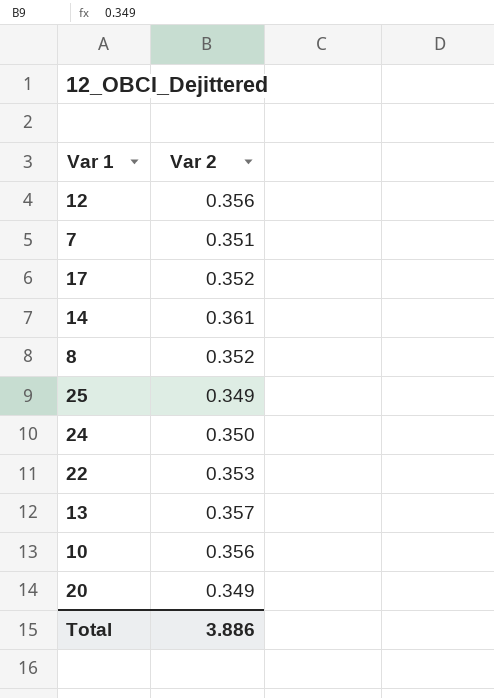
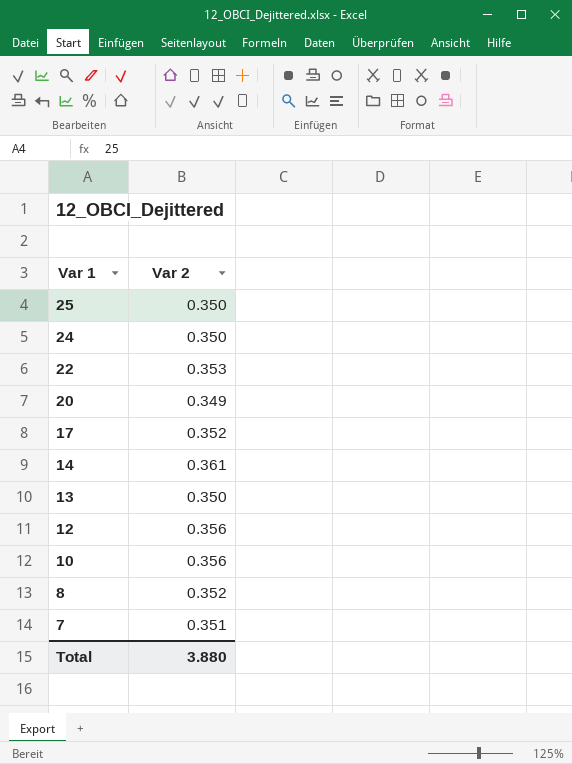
row order: none -> Var 1 descending
25 | Var 2: 0.349 -> 0.350
13 | Var 2: 0.357 -> 0.350
Total | Var 2: 3.886 -> 3.880

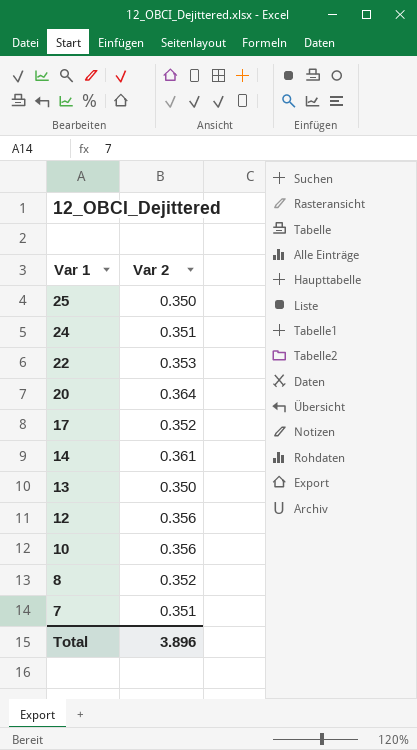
24 | Var 2: 0.350 -> 0.351
20 | Var 2: 0.349 -> 0.364
Total | Var 2: 3.880 -> 3.896

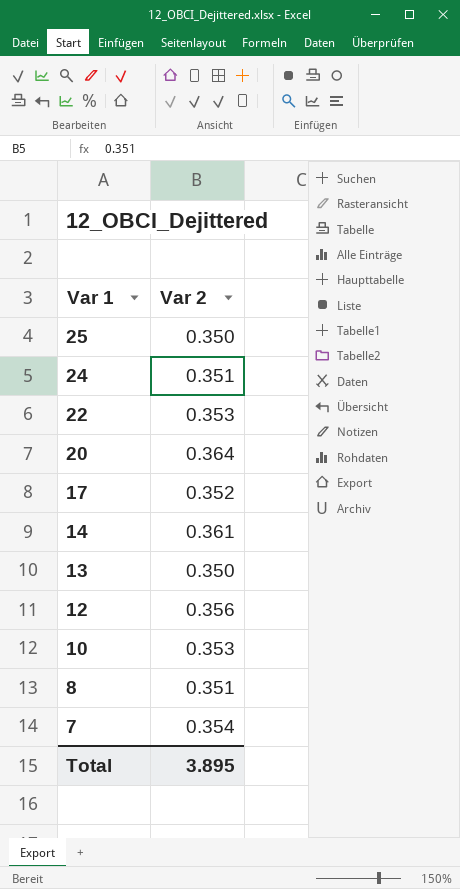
10 | Var 2: 0.356 -> 0.353
8 | Var 2: 0.352 -> 0.351
7 | Var 2: 0.351 -> 0.354
Total | Var 2: 3.896 -> 3.895

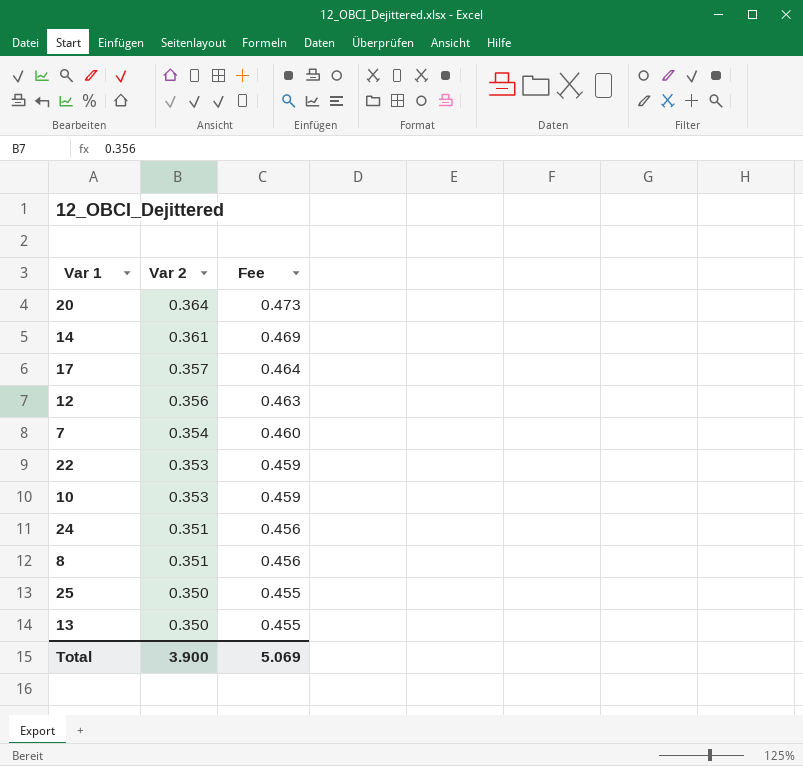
row order: Var 1 descending -> Var 2 descending
column Fee | formula: none -> [Var 2] * 1.3
17 | Var 2: 0.352 -> 0.357
Total | Var 2: 3.895 -> 3.900

